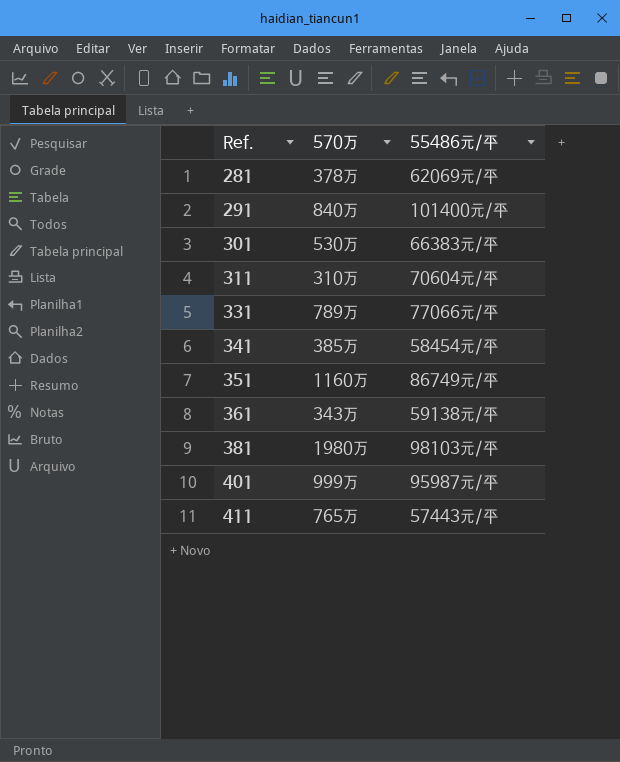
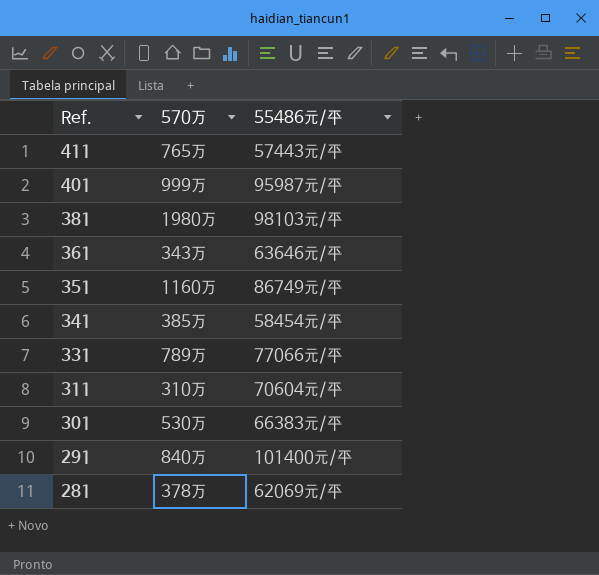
row order: Ref. ascending -> Ref. descending
361 | 55486元/平: 59138元/平 -> 63646元/平

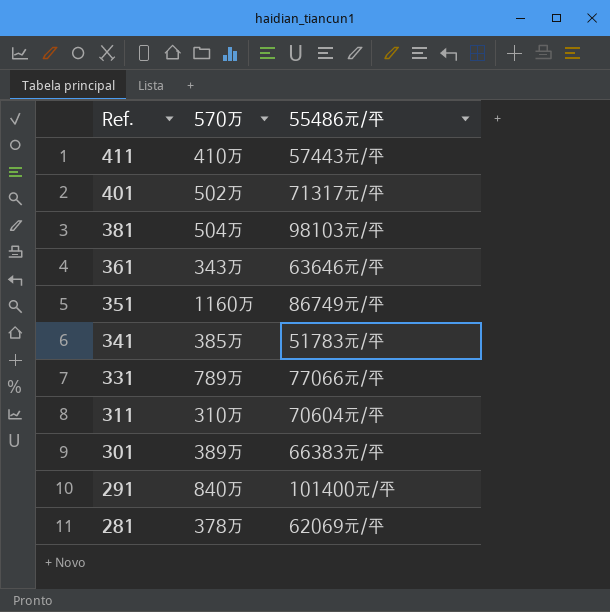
411 | 570万: 765万 -> 410万
401 | 570万: 999万 -> 502万
401 | 55486元/平: 95987元/平 -> 71317元/平
381 | 570万: 1980万 -> 504万
341 | 55486元/平: 58454元/平 -> 51783元/平
301 | 570万: 530万 -> 389万

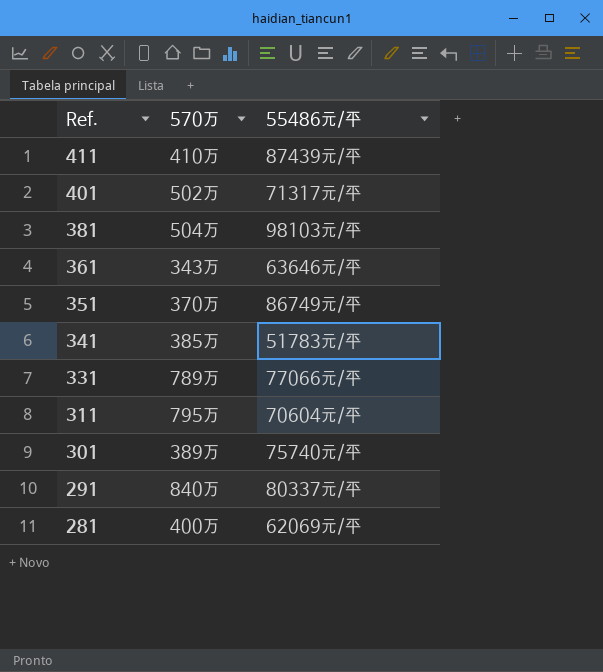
411 | 55486元/平: 57443元/平 -> 87439元/平
351 | 570万: 1160万 -> 370万
311 | 570万: 310万 -> 795万
301 | 55486元/平: 66383元/平 -> 75740元/平
291 | 55486元/平: 101400元/平 -> 80337元/平
281 | 570万: 378万 -> 400万

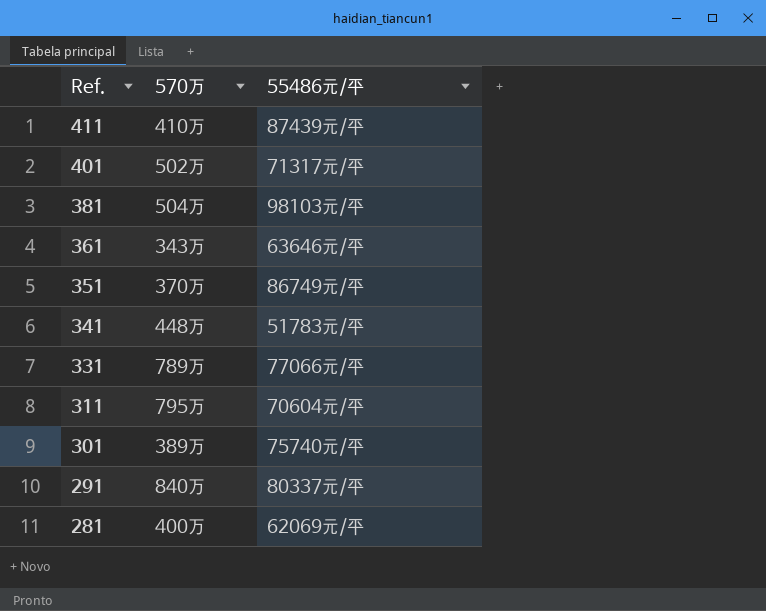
341 | 570万: 385万 -> 448万

